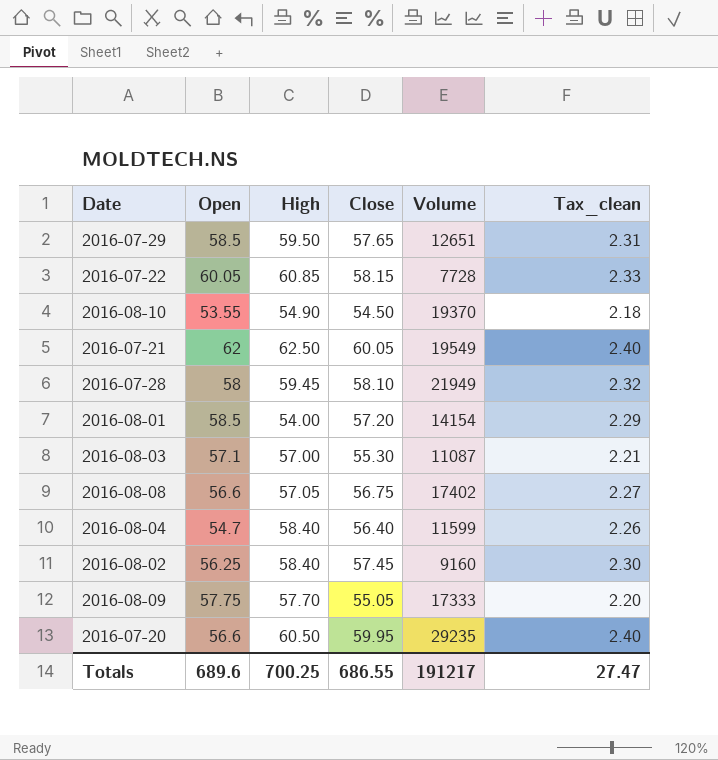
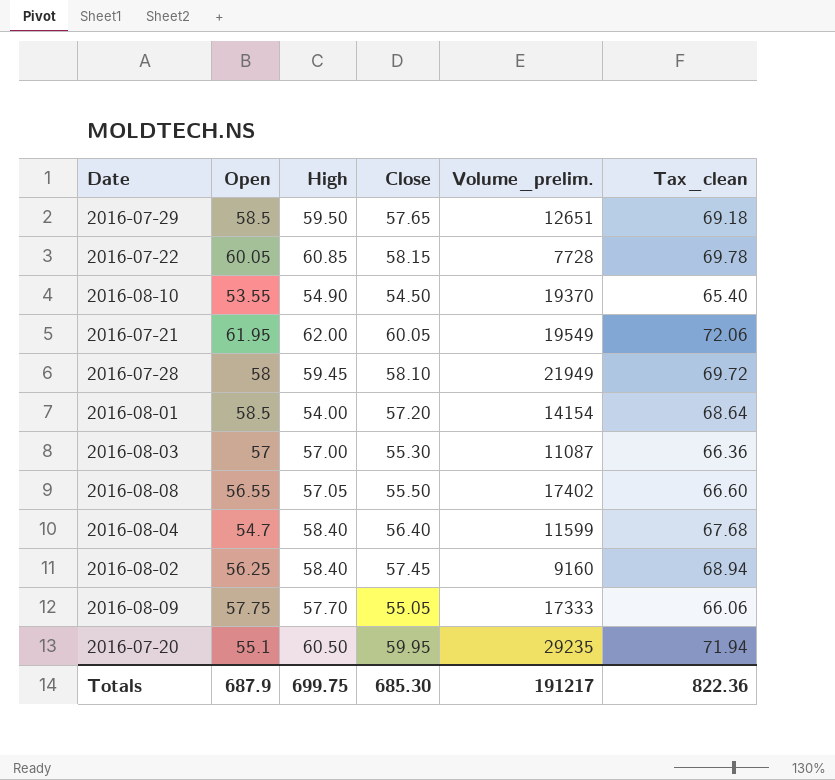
column name: Volume -> Volume_prelim.
column Tax_clean | formula: [Close] * 0.04 -> [Close] * 1.2
2016-07-21 | Open: 62 -> 61.95
2016-07-21 | High: 62.50 -> 62.00
2016-08-03 | Open: 57.1 -> 57
2016-08-08 | Open: 56.6 -> 56.55
2016-08-08 | Close: 56.75 -> 55.50
2016-07-20 | Open: 56.6 -> 55.1
Totals | Open: 689.6 -> 687.9
Totals | High: 700.25 -> 699.75
Totals | Close: 686.55 -> 685.30
Totals | Tax_clean: 27.47 -> 822.36

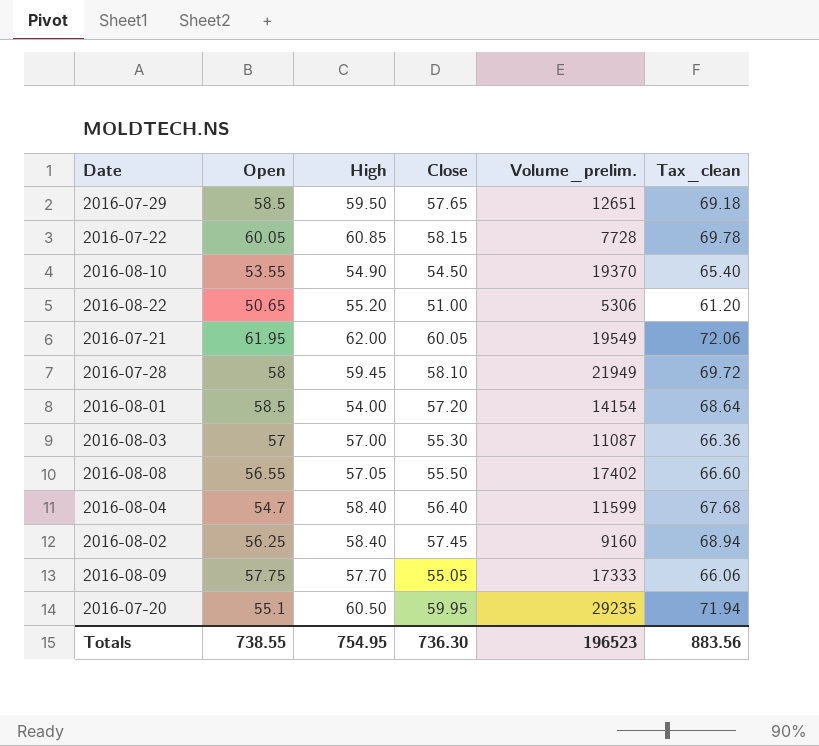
row 2016-08-22: none -> 50.65 | 55.20 | 51.00 | 5306 | 61.20
Totals | Open: 687.9 -> 738.55
Totals | High: 699.75 -> 754.95
Totals | Close: 685.30 -> 736.30
Totals | Volume_prelim.: 191217 -> 196523
Totals | Tax_clean: 822.36 -> 883.56

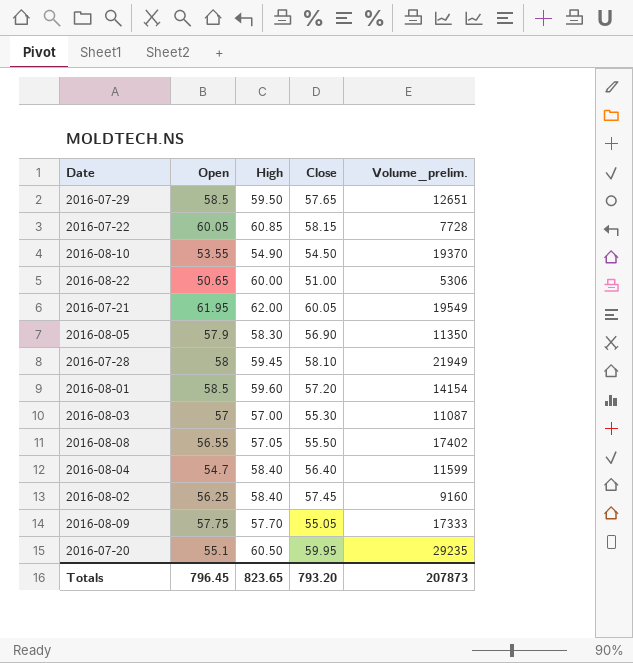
column Tax_clean | formula: [Close] * 1.2 -> none
2016-08-22 | High: 55.20 -> 60.00
row 2016-08-05: none -> 57.9 | 58.30 | 56.90 | 11350
2016-08-01 | High: 54.00 -> 59.60
Totals | Open: 738.55 -> 796.45
Totals | High: 754.95 -> 823.65
Totals | Close: 736.30 -> 793.20
Totals | Volume_prelim.: 196523 -> 207873

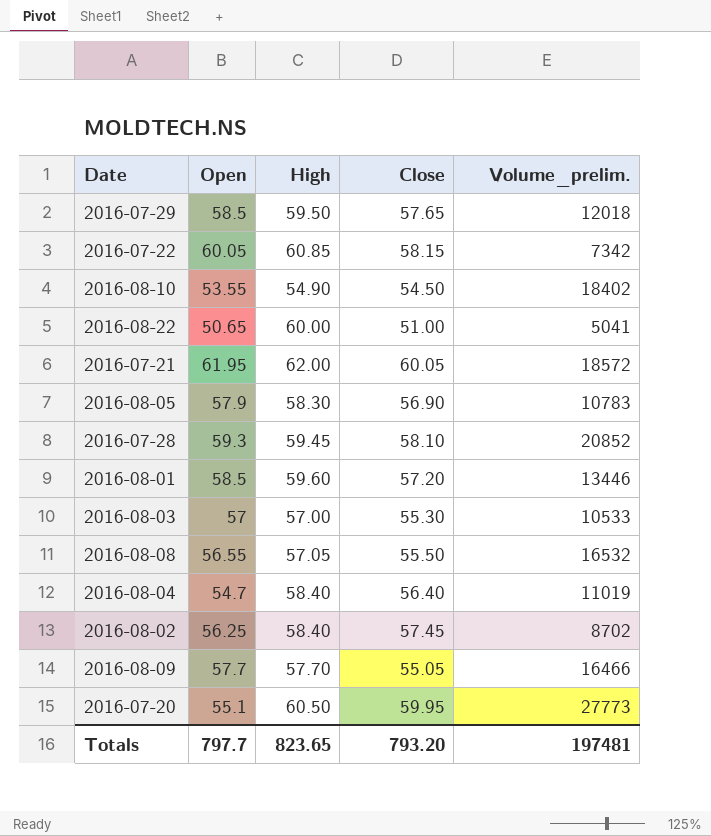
2016-07-29 | Volume_prelim.: 12651 -> 12018
2016-07-22 | Volume_prelim.: 7728 -> 7342
2016-08-10 | Volume_prelim.: 19370 -> 18402
2016-08-22 | Volume_prelim.: 5306 -> 5041
2016-07-21 | Volume_prelim.: 19549 -> 18572
2016-08-05 | Volume_prelim.: 11350 -> 10783
2016-07-28 | Open: 58 -> 59.3
2016-07-28 | Volume_prelim.: 21949 -> 20852
2016-08-01 | Volume_prelim.: 14154 -> 13446
2016-08-03 | Volume_prelim.: 11087 -> 10533
2016-08-08 | Volume_prelim.: 17402 -> 16532
2016-08-04 | Volume_prelim.: 11599 -> 11019
2016-08-02 | Volume_prelim.: 9160 -> 8702
2016-08-09 | Open: 57.75 -> 57.7
2016-08-09 | Volume_prelim.: 17333 -> 16466
2016-07-20 | Volume_prelim.: 29235 -> 27773
Totals | Open: 796.45 -> 797.7
Totals | Volume_prelim.: 207873 -> 197481

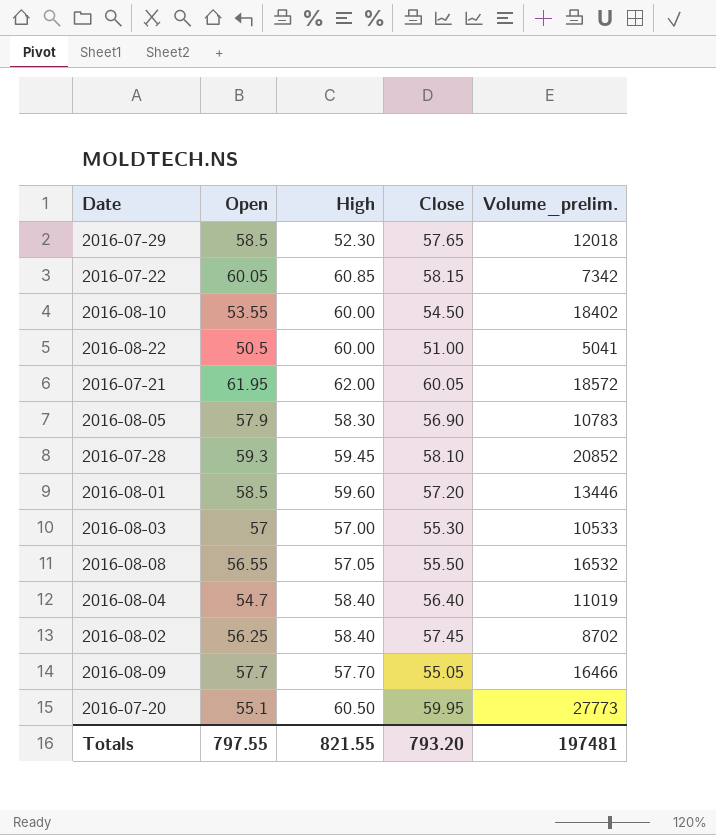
2016-07-29 | High: 59.50 -> 52.30
2016-08-10 | High: 54.90 -> 60.00
2016-08-22 | Open: 50.65 -> 50.5
Totals | Open: 797.7 -> 797.55
Totals | High: 823.65 -> 821.55

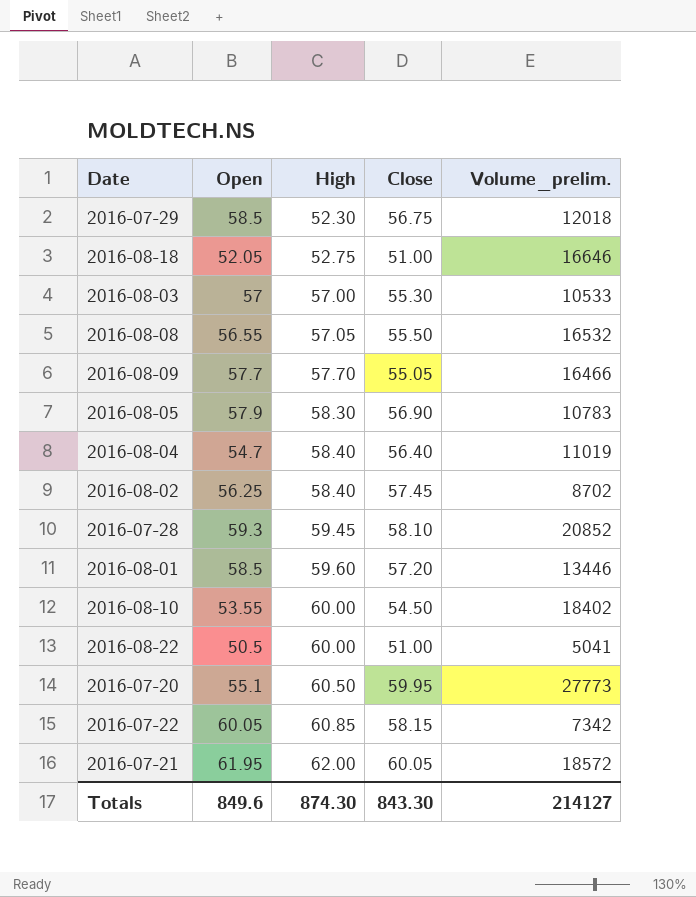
row order: none -> High ascending
2016-07-29 | Close: 57.65 -> 56.75
row 2016-08-18: none -> 52.05 | 52.75 | 51.00 | 16646
Totals | Open: 797.55 -> 849.6
Totals | High: 821.55 -> 874.30
Totals | Close: 793.20 -> 843.30
Totals | Volume_prelim.: 197481 -> 214127

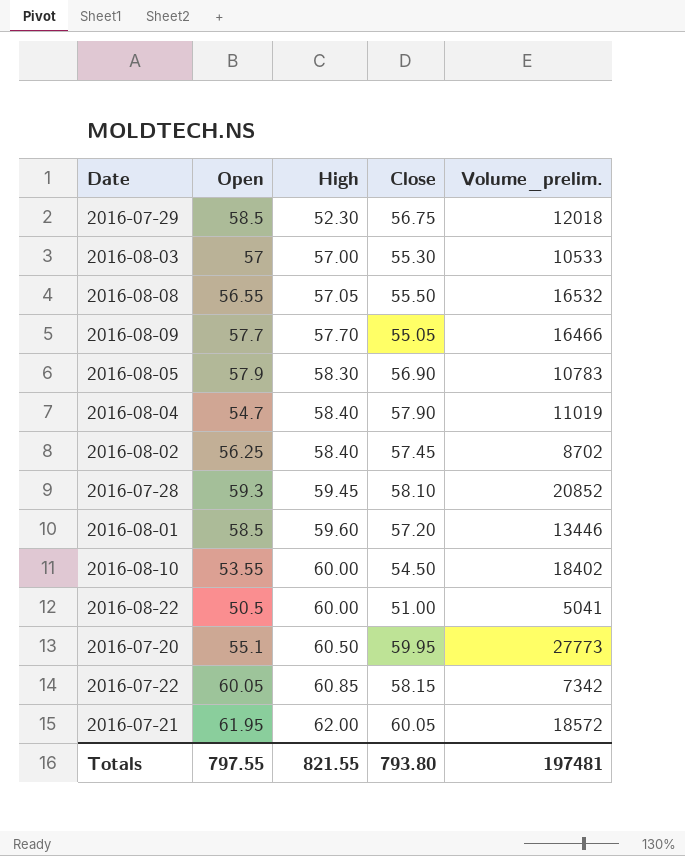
row 2016-08-18: 52.05 | 52.75 | 51.00 | 16646 -> none
2016-08-04 | Close: 56.40 -> 57.90
Totals | Open: 849.6 -> 797.55
Totals | High: 874.30 -> 821.55
Totals | Close: 843.30 -> 793.80
Totals | Volume_prelim.: 214127 -> 197481

